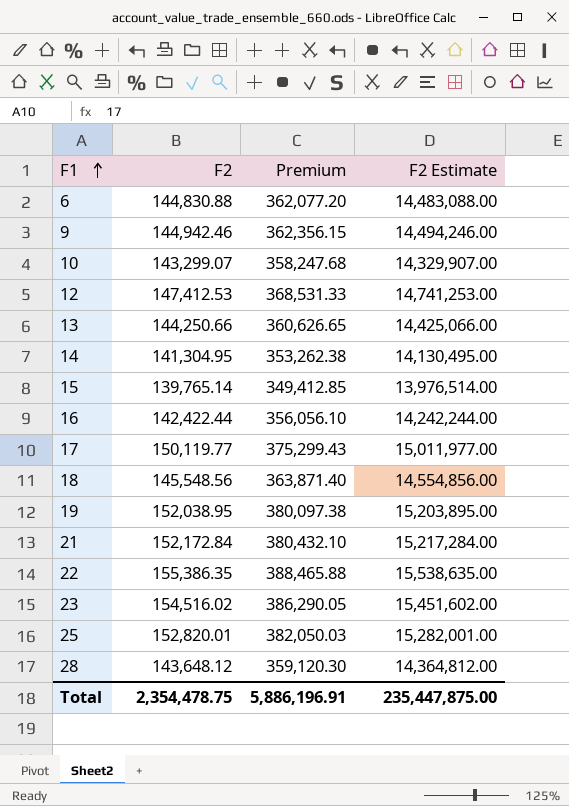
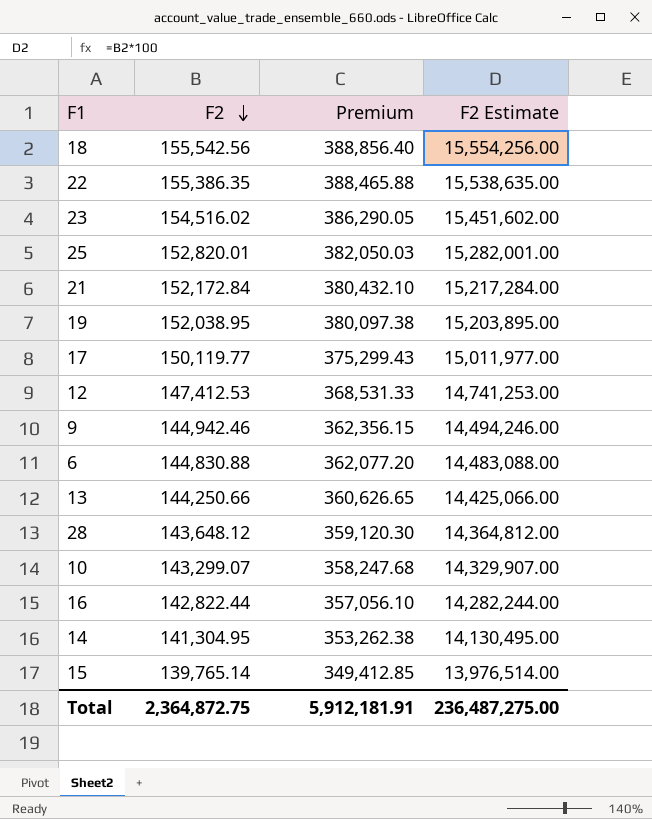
row order: F1 ascending -> F2 descending
18 | F2: 145,548.56 -> 155,542.56
18 | Premium: 363,871.40 -> 388,856.40
18 | F2 Estimate: 14,554,856.00 -> 15,554,256.00
16 | F2: 142,422.44 -> 142,822.44
16 | Premium: 356,056.10 -> 357,056.10
16 | F2 Estimate: 14,242,244.00 -> 14,282,244.00
Total | F2: 2,354,478.75 -> 2,364,872.75
Total | Premium: 5,886,196.91 -> 5,912,181.91
Total | F2 Estimate: 235,447,875.00 -> 236,487,275.00

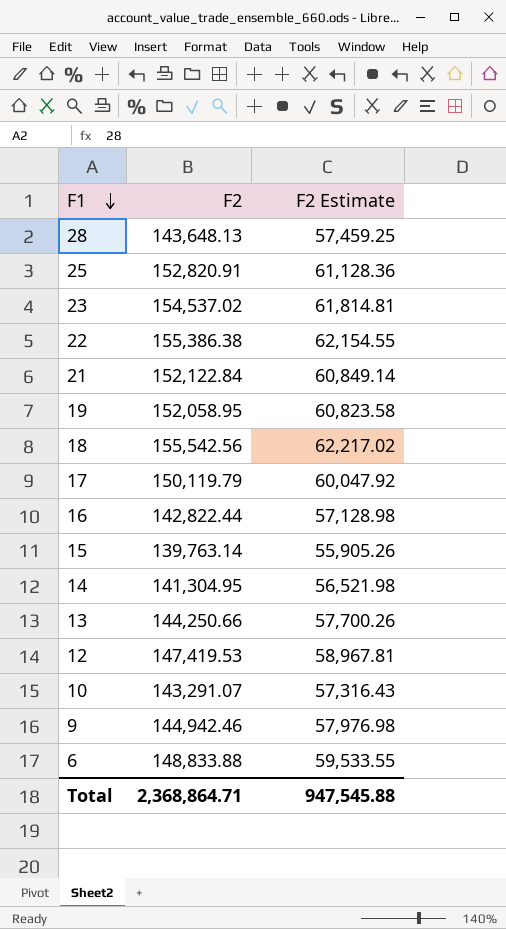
row order: F2 descending -> F1 descending
column Premium | formula: [F2] * 2.5 -> none
column F2 Estimate | formula: [F2] * 100 -> [F2] * 0.4
28 | F2: 143,648.12 -> 143,648.13
25 | F2: 152,820.01 -> 152,820.91
23 | F2: 154,516.02 -> 154,537.02
22 | F2: 155,386.35 -> 155,386.38
21 | F2: 152,172.84 -> 152,122.84
19 | F2: 152,038.95 -> 152,058.95
17 | F2: 150,119.77 -> 150,119.79
15 | F2: 139,765.14 -> 139,763.14
12 | F2: 147,412.53 -> 147,419.53
10 | F2: 143,299.07 -> 143,291.07
6 | F2: 144,830.88 -> 148,833.88
Total | F2: 2,364,872.75 -> 2,368,864.71
Total | F2 Estimate: 236,487,275.00 -> 947,545.88

